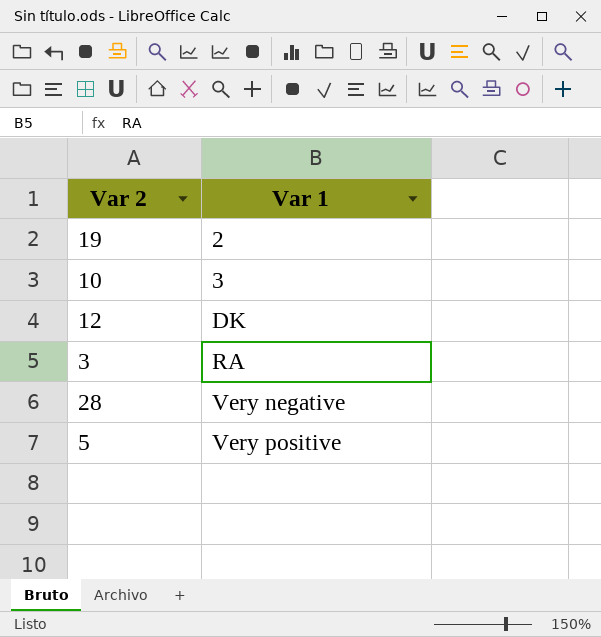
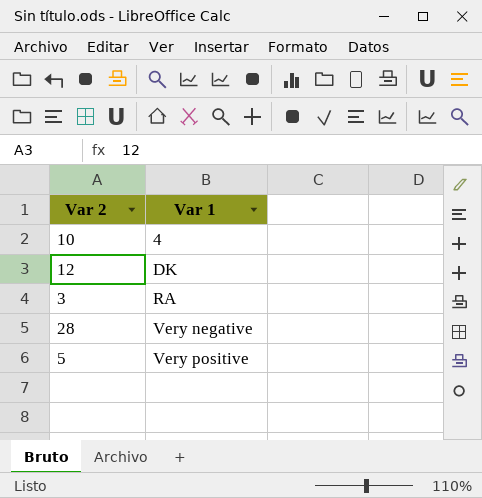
row 19: 2 -> none
10 | Var 1: 3 -> 4

